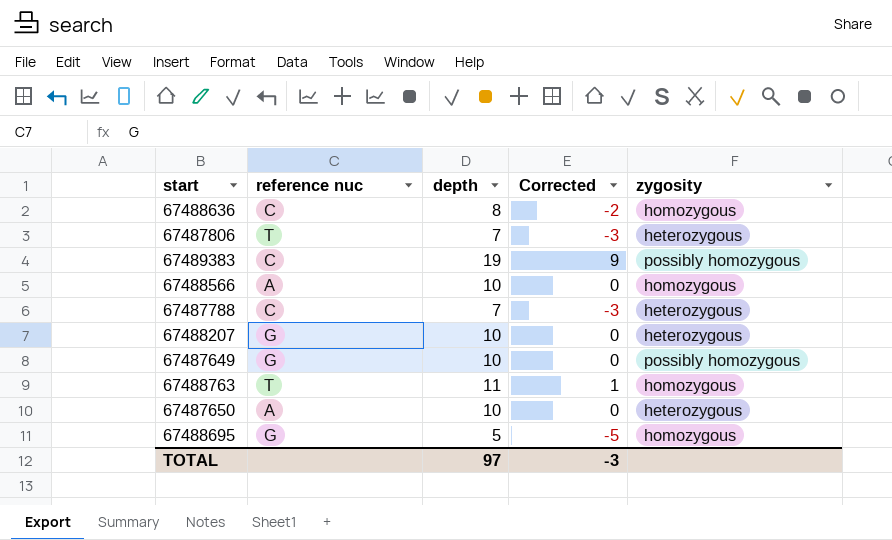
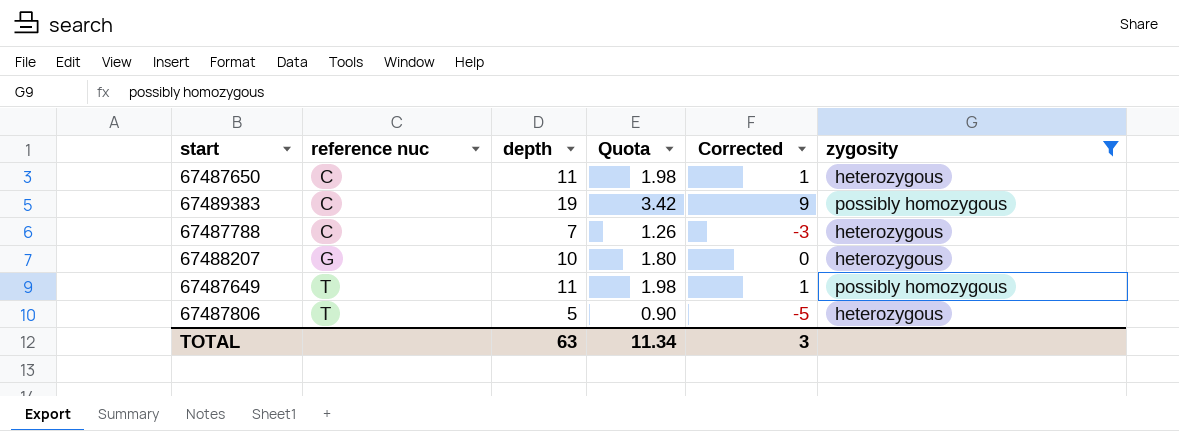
filter: none -> zygosity != homozygous
row order: none -> reference nuc ascending
column Quota | formula: none -> [depth] * 0.18
67487650 | reference nuc: A -> C
67487650 | depth: 10 -> 11
67487650 | Corrected: 0 -> 1
67487649 | reference nuc: G -> T
67487649 | depth: 10 -> 11
67487649 | Corrected: 0 -> 1
67487806 | depth: 7 -> 5
67487806 | Corrected: -3 -> -5
TOTAL | depth: 97 -> 63
TOTAL | Corrected: -3 -> 3

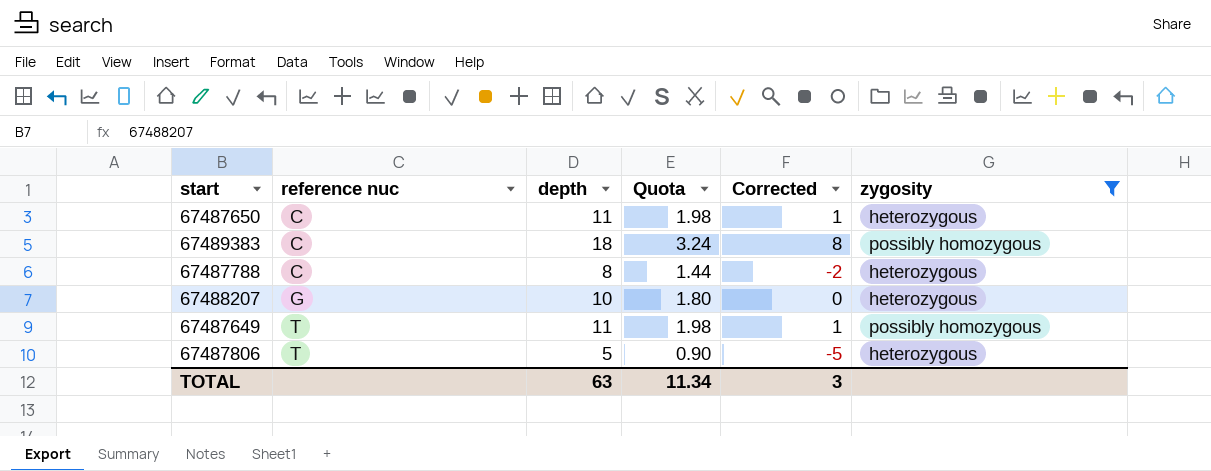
67489383 | depth: 19 -> 18
67489383 | Quota: 3.42 -> 3.24
67489383 | Corrected: 9 -> 8
67487788 | depth: 7 -> 8
67487788 | Quota: 1.26 -> 1.44
67487788 | Corrected: -3 -> -2

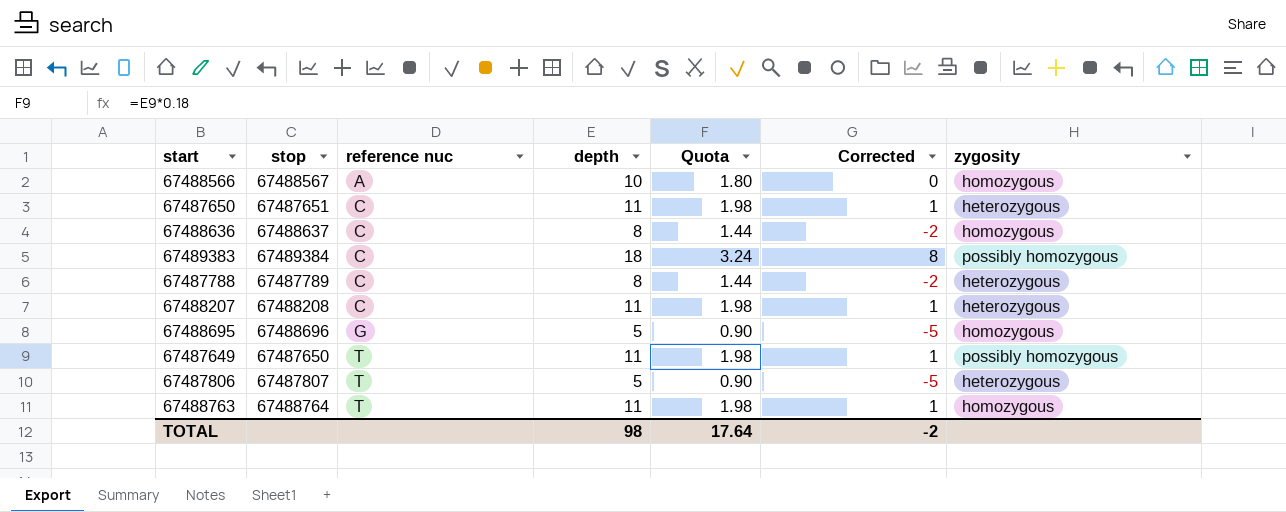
filter: zygosity != homozygous -> none
column stop | position: none -> 2
67488207 | reference nuc: G -> C
67488207 | depth: 10 -> 11
67488207 | Quota: 1.80 -> 1.98
67488207 | Corrected: 0 -> 1
TOTAL | depth: 63 -> 98
TOTAL | Quota: 11.34 -> 17.64
TOTAL | Corrected: 3 -> -2

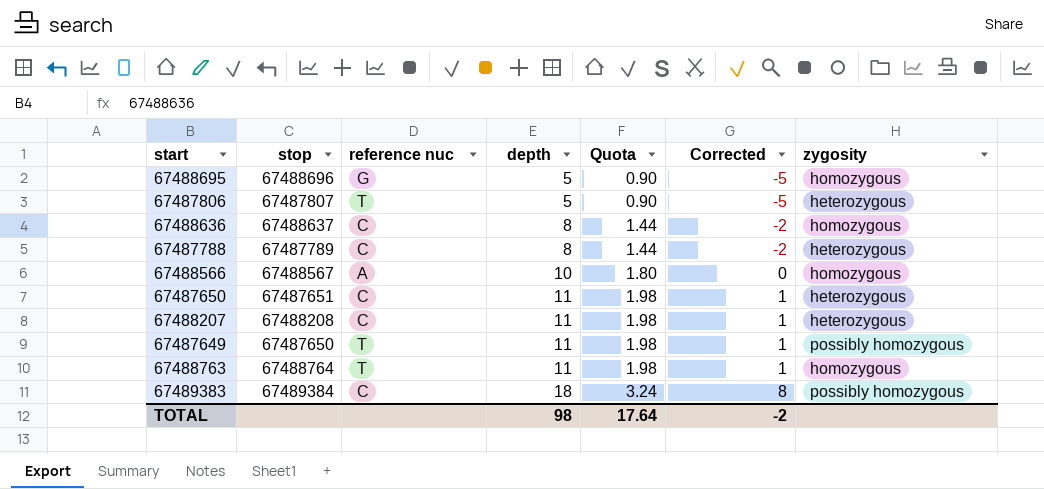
row order: reference nuc ascending -> depth ascending

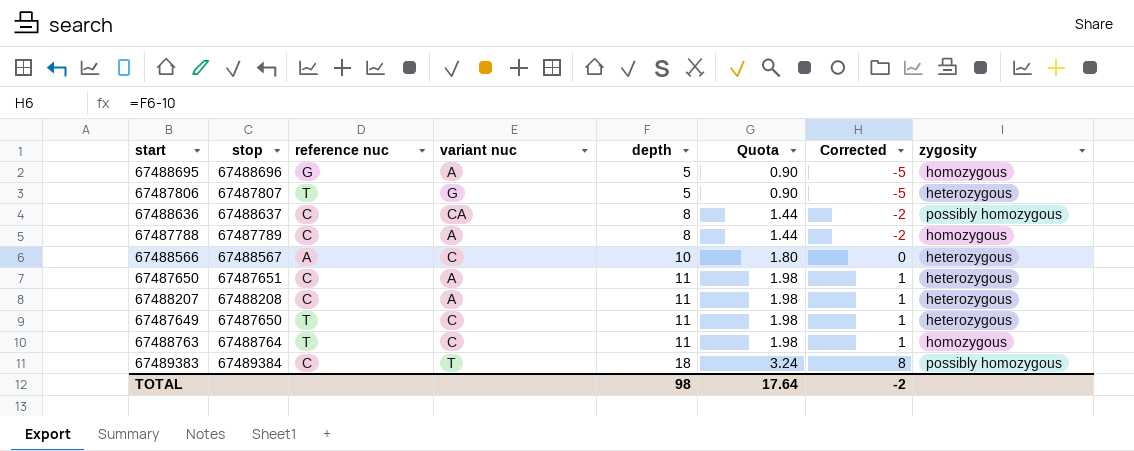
column variant nuc | position: none -> 4
67488636 | zygosity: homozygous -> possibly homozygous
67487788 | zygosity: heterozygous -> homozygous
67488566 | zygosity: homozygous -> heterozygous
67487649 | zygosity: possibly homozygous -> heterozygous

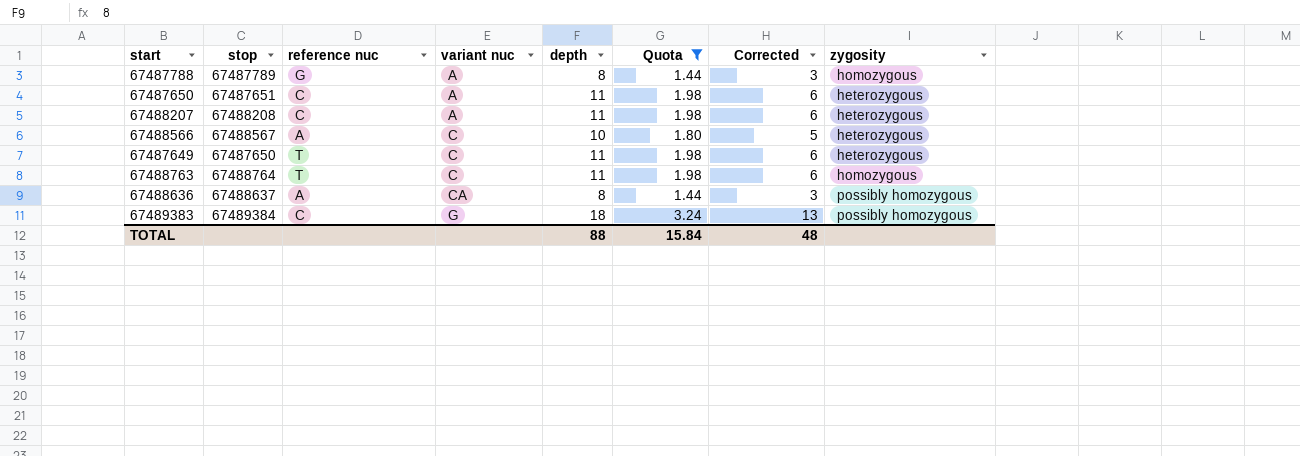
filter: none -> Quota != 0.90
row order: depth ascending -> variant nuc ascending
column Corrected | formula: [depth] - 10 -> [depth] - 5
67487788 | reference nuc: C -> G
67488636 | reference nuc: C -> A
67489383 | variant nuc: T -> G
TOTAL | depth: 98 -> 88
TOTAL | Quota: 17.64 -> 15.84
TOTAL | Corrected: -2 -> 48

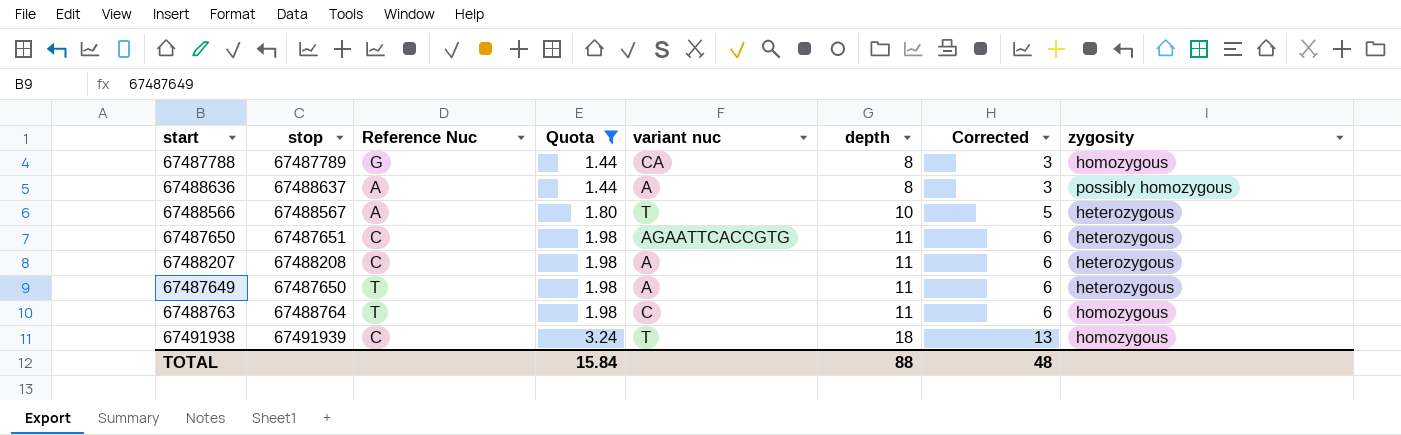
row order: variant nuc ascending -> Quota ascending
column name: reference nuc -> Reference Nuc
column Quota | position: 6 -> 4
row 67489383: 67489384 | C | G | 18 | 3.24 | 13 | possibly homozygous -> none
67487788 | variant nuc: A -> CA
67488636 | variant nuc: CA -> A
67488566 | variant nuc: C -> T
67487650 | variant nuc: A -> AGAATTCACCGTG
67487649 | variant nuc: C -> A
row 67491938: none -> 67491939 | C | 3.24 | T | 18 | 13 | homozygous

